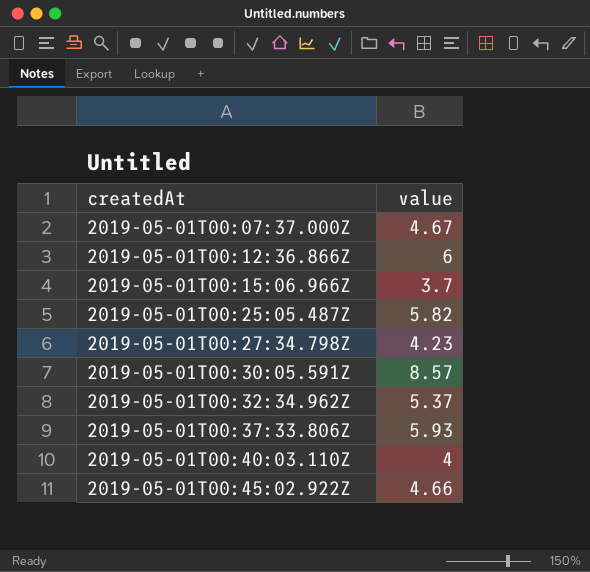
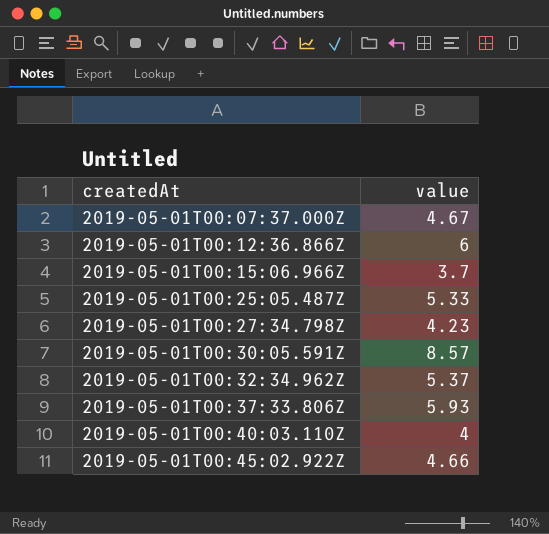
2019-05-01T00:25:05.487Z | value: 5.82 -> 5.33

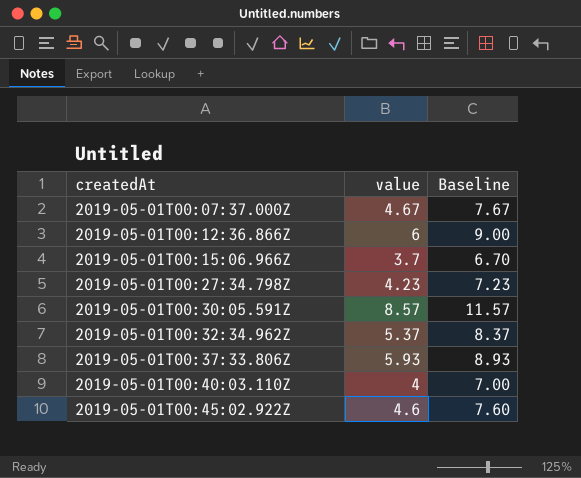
column Baseline | formula: none -> [value] + 3
row 2019-05-01T00:25:05.487Z: 5.33 -> none
2019-05-01T00:45:02.922Z | value: 4.66 -> 4.6

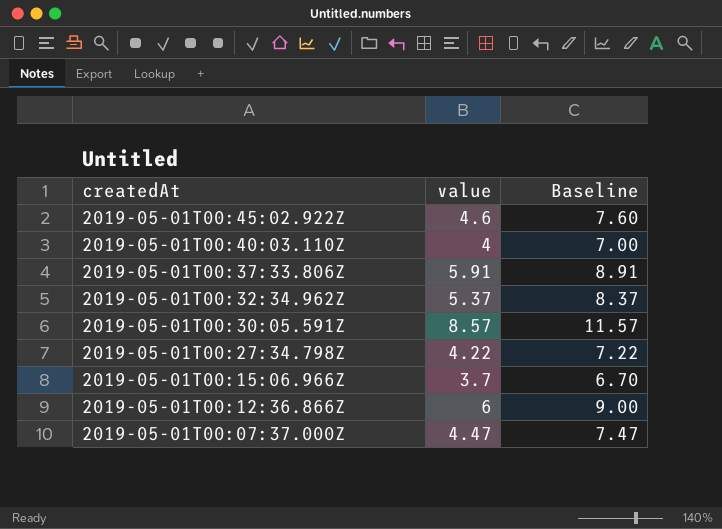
row order: createdAt ascending -> createdAt descending
2019-05-01T00:37:33.806Z | value: 5.93 -> 5.91
2019-05-01T00:37:33.806Z | Baseline: 8.93 -> 8.91
2019-05-01T00:27:34.798Z | value: 4.23 -> 4.22
2019-05-01T00:27:34.798Z | Baseline: 7.23 -> 7.22
2019-05-01T00:07:37.000Z | value: 4.67 -> 4.47
2019-05-01T00:07:37.000Z | Baseline: 7.67 -> 7.47

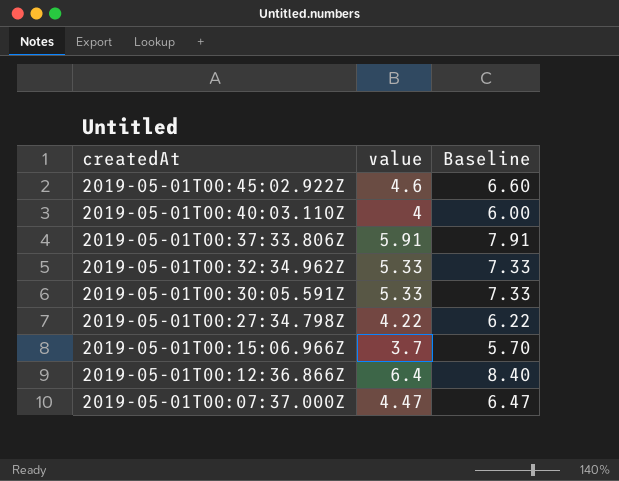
column Baseline | formula: [value] + 3 -> [value] + 2
2019-05-01T00:32:34.962Z | value: 5.37 -> 5.33
2019-05-01T00:30:05.591Z | value: 8.57 -> 5.33
2019-05-01T00:12:36.866Z | value: 6 -> 6.4

